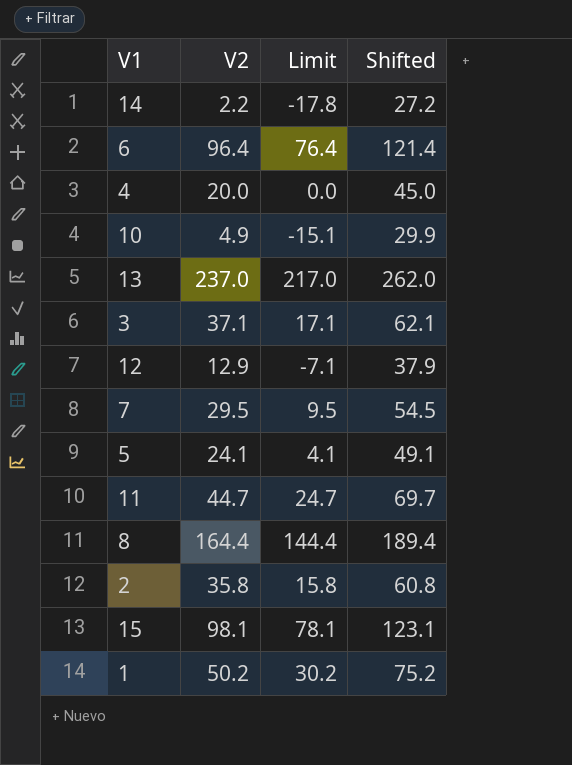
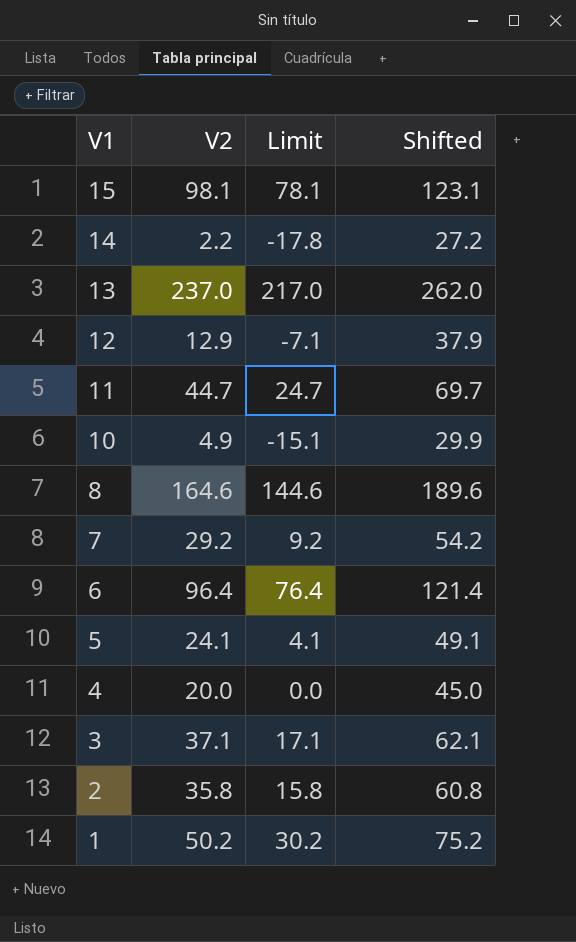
row order: none -> V1 descending
8 | V2: 164.4 -> 164.6
8 | Limit: 144.4 -> 144.6
8 | Shifted: 189.4 -> 189.6
7 | V2: 29.5 -> 29.2
7 | Limit: 9.5 -> 9.2
7 | Shifted: 54.5 -> 54.2

